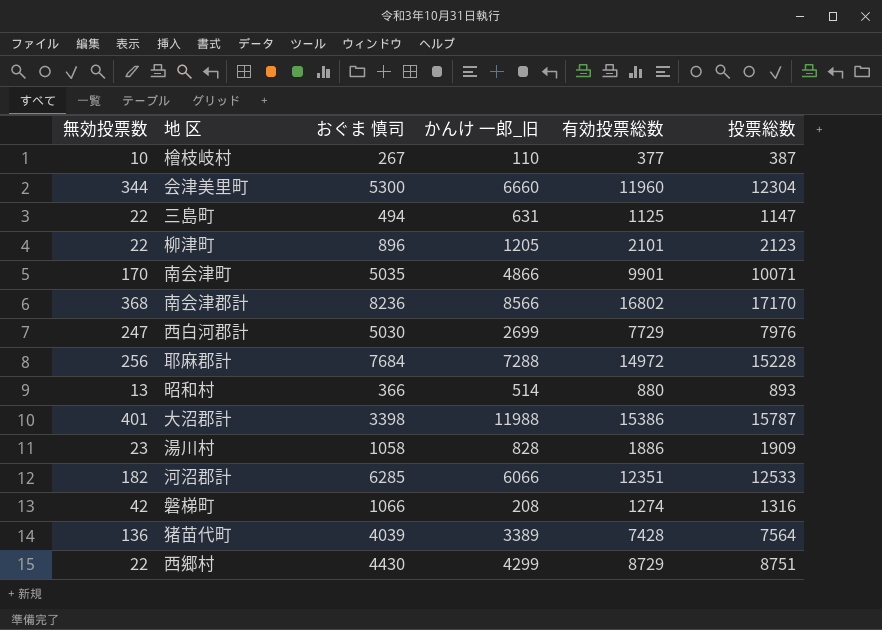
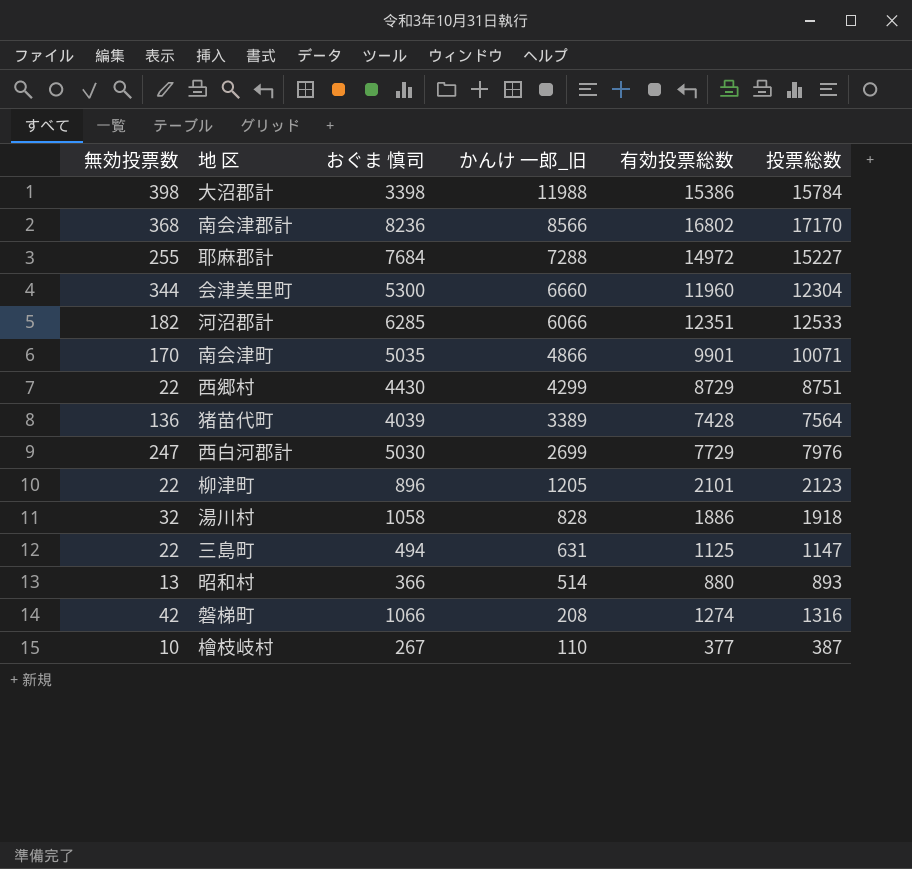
row order: none -> かんけ 一郎_旧 descending
大沼郡計 | 無効投票数: 401 -> 398
大沼郡計 | 投票総数: 15787 -> 15784
耶麻郡計 | 無効投票数: 256 -> 255
耶麻郡計 | 投票総数: 15228 -> 15227
湯川村 | 無効投票数: 23 -> 32
湯川村 | 投票総数: 1909 -> 1918

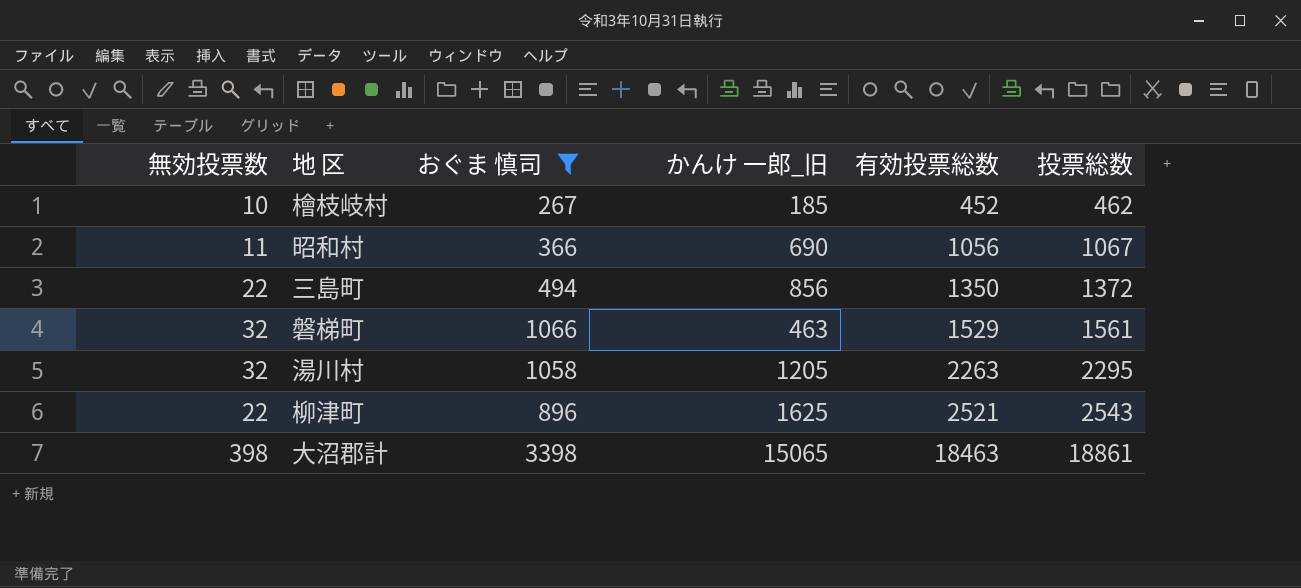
filter: none -> おぐま 慎司 <= 3398
row order: かんけ 一郎_旧 descending -> 有効投票総数 ascending
檜枝岐村 | かんけ 一郎_旧: 110 -> 185
檜枝岐村 | 有効投票総数: 377 -> 452
檜枝岐村 | 投票総数: 387 -> 462
昭和村 | 無効投票数: 13 -> 11
昭和村 | かんけ 一郎_旧: 514 -> 690
昭和村 | 有効投票総数: 880 -> 1056
昭和村 | 投票総数: 893 -> 1067
三島町 | かんけ 一郎_旧: 631 -> 856
三島町 | 有効投票総数: 1125 -> 1350
三島町 | 投票総数: 1147 -> 1372
磐梯町 | 無効投票数: 42 -> 32
磐梯町 | かんけ 一郎_旧: 208 -> 463
磐梯町 | 有効投票総数: 1274 -> 1529
磐梯町 | 投票総数: 1316 -> 1561
湯川村 | かんけ 一郎_旧: 828 -> 1205
湯川村 | 有効投票総数: 1886 -> 2263
湯川村 | 投票総数: 1918 -> 2295
柳津町 | かんけ 一郎_旧: 1205 -> 1625
柳津町 | 有効投票総数: 2101 -> 2521
柳津町 | 投票総数: 2123 -> 2543
大沼郡計 | かんけ 一郎_旧: 11988 -> 15065
大沼郡計 | 有効投票総数: 15386 -> 18463
大沼郡計 | 投票総数: 15784 -> 18861

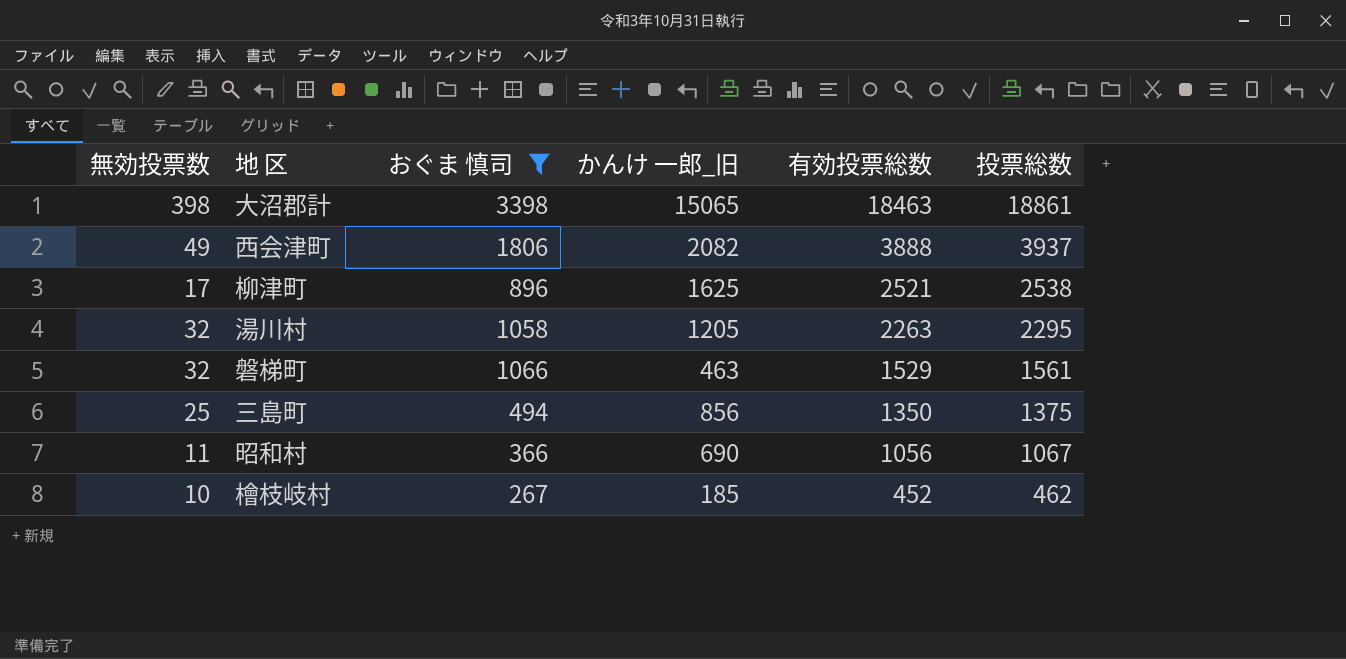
row order: 有効投票総数 ascending -> 有効投票総数 descending
row 西会津町: none -> 49 | 1806 | 2082 | 3888 | 3937
柳津町 | 無効投票数: 22 -> 17
柳津町 | 投票総数: 2543 -> 2538
三島町 | 無効投票数: 22 -> 25
三島町 | 投票総数: 1372 -> 1375

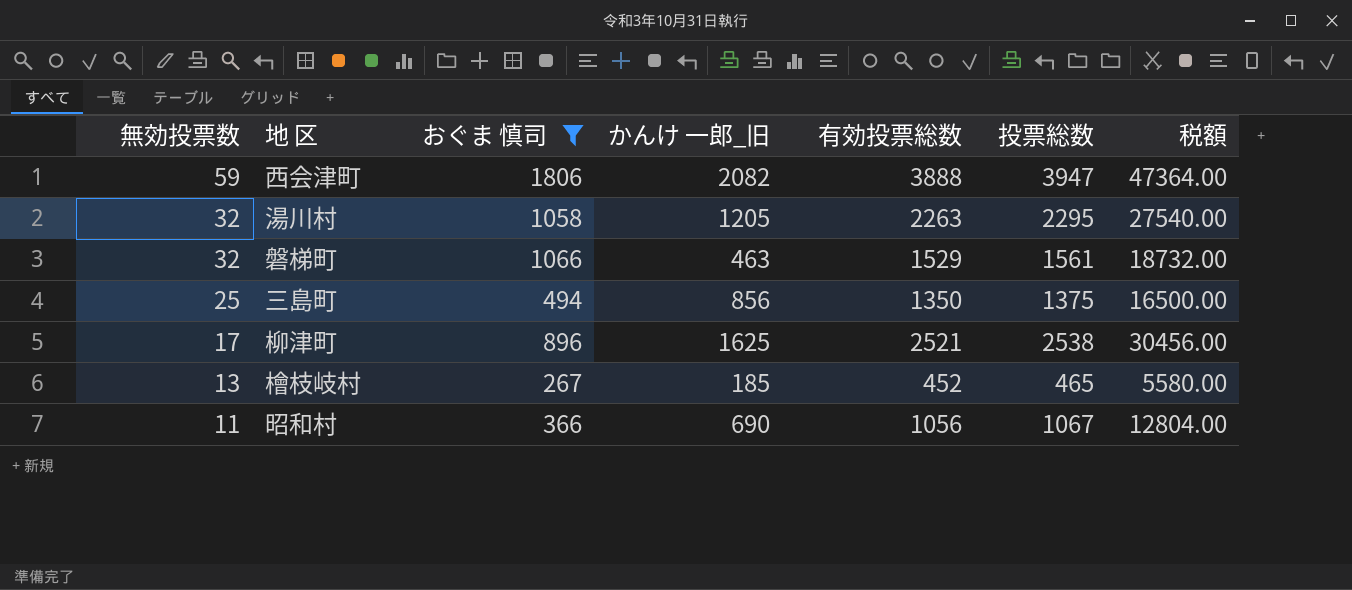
row order: 有効投票総数 descending -> 無効投票数 descending
column 税額 | formula: none -> [投票総数] * 12
row 大沼郡計: 398 | 3398 | 15065 | 18463 | 18861 -> none
西会津町 | 無効投票数: 49 -> 59
西会津町 | 投票総数: 3937 -> 3947
檜枝岐村 | 無効投票数: 10 -> 13
檜枝岐村 | 投票総数: 462 -> 465

